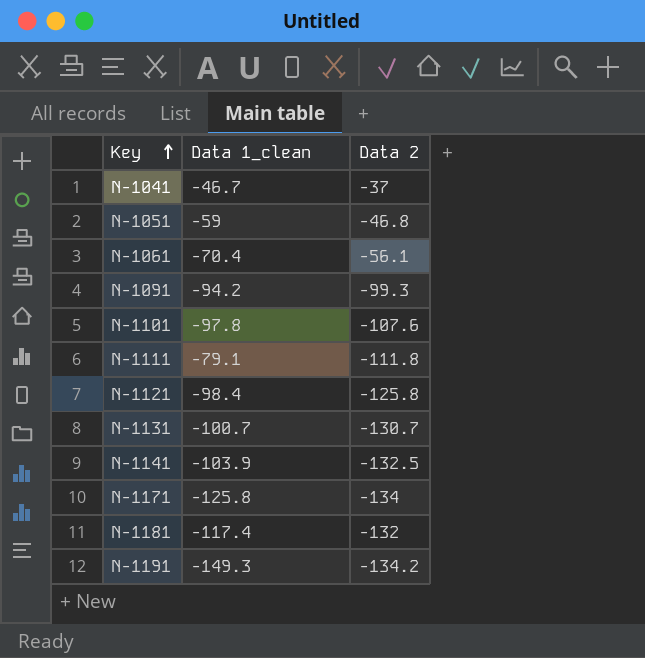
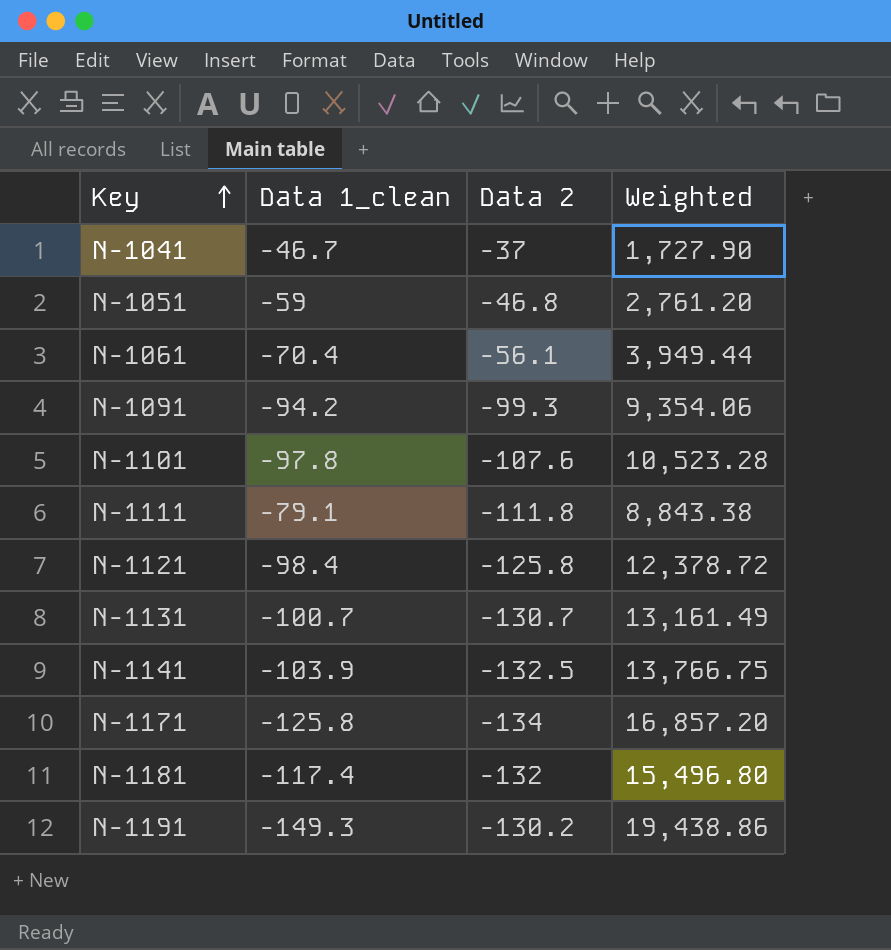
column Weighted | formula: none -> [Data 1_clean] * [Data 2]
N-1191 | Data 2: -134.2 -> -130.2

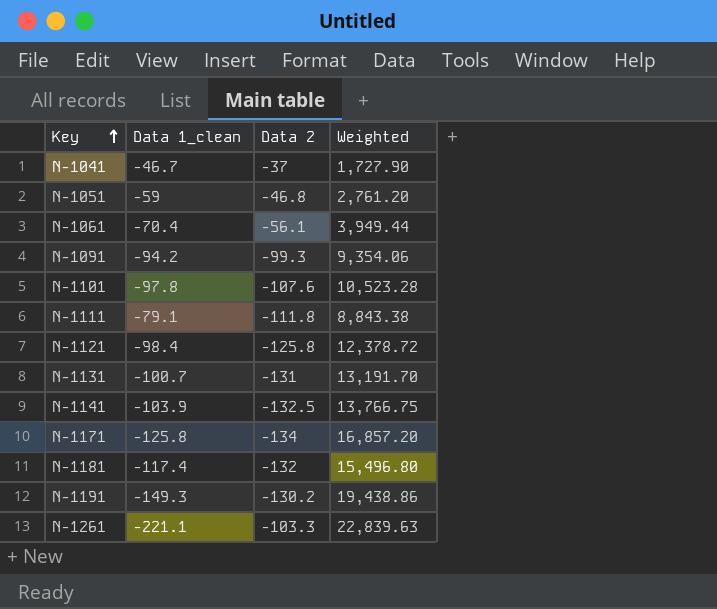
N-1131 | Data 2: -130.7 -> -131
N-1131 | Weighted: 13,161.49 -> 13,191.70
row N-1261: none -> -221.1 | -103.3 | 22,839.63

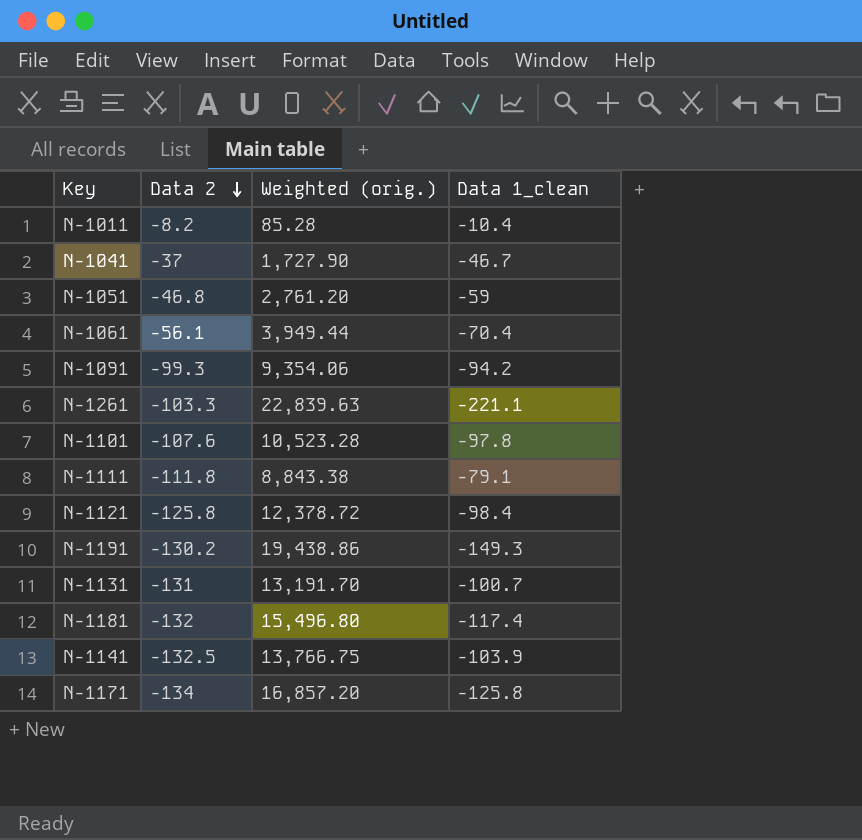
row order: Key ascending -> Data 2 descending
column name: Weighted -> Weighted (orig.)
column Data 1_clean | position: 2 -> 4
row N-1011: none -> -8.2 | 85.28 | -10.4

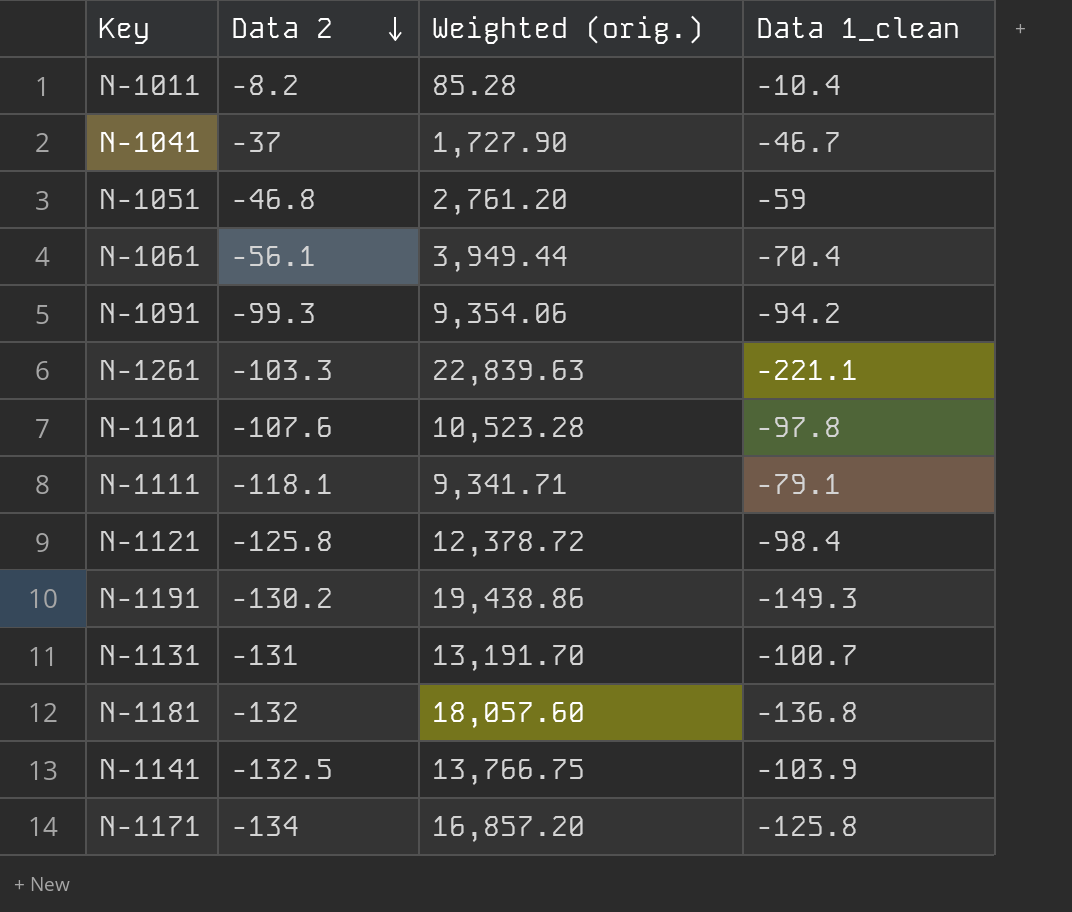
N-1111 | Data 2: -111.8 -> -118.1
N-1111 | Weighted (orig.): 8,843.38 -> 9,341.71
N-1181 | Weighted (orig.): 15,496.80 -> 18,057.60
N-1181 | Data 1_clean: -117.4 -> -136.8

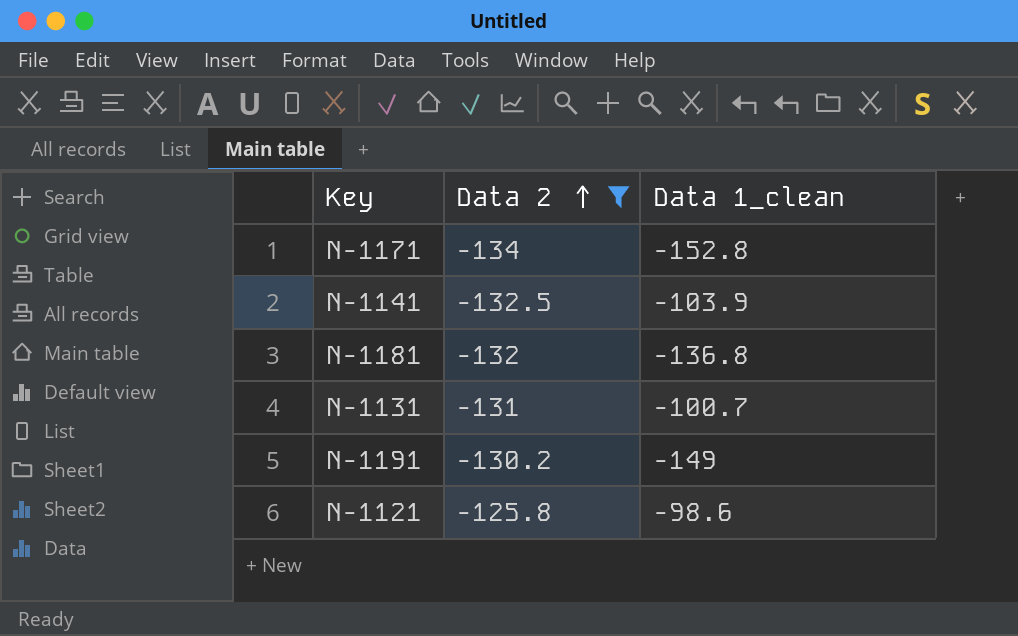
filter: none -> Data 2 <= -125.8
row order: Data 2 descending -> Data 2 ascending
column Weighted (orig.) | formula: [Data 2] * [Data 1_clean] -> none
N-1171 | Data 1_clean: -125.8 -> -152.8
N-1191 | Data 1_clean: -149.3 -> -149
N-1121 | Data 1_clean: -98.4 -> -98.6

